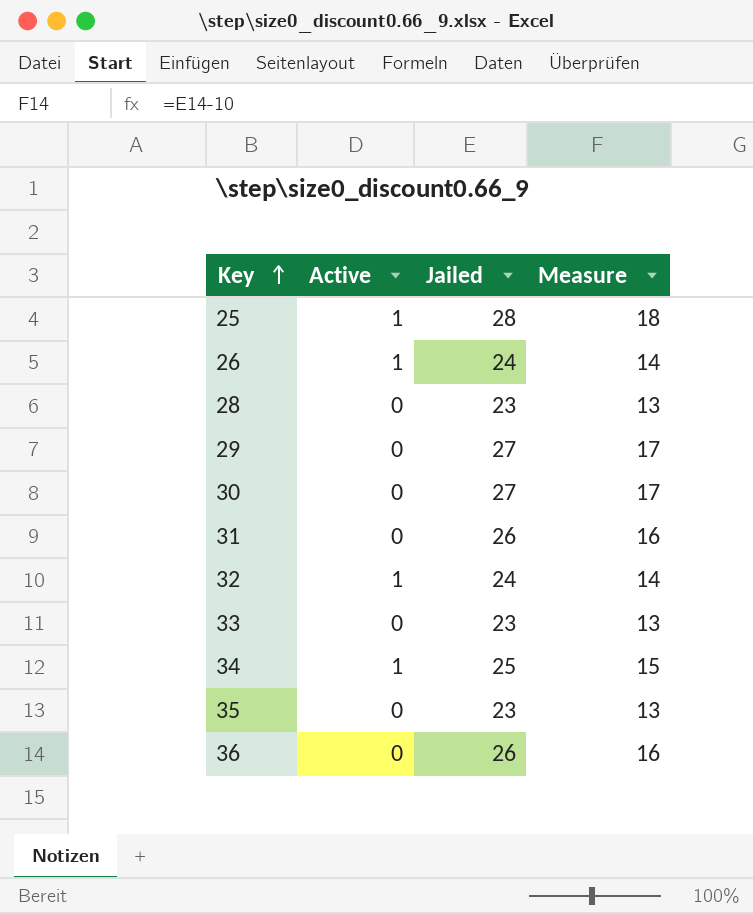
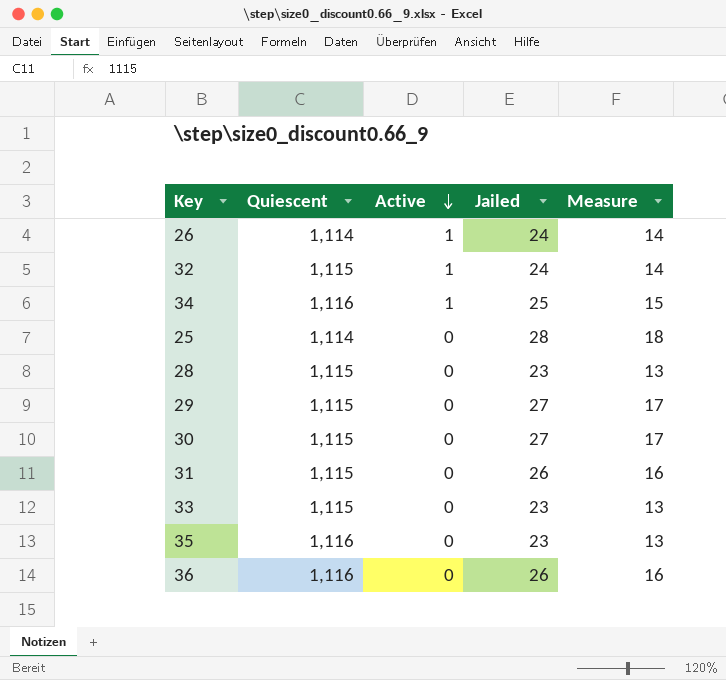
row order: Key ascending -> Active descending
column Quiescent | position: none -> 2
25 | Active: 1 -> 0

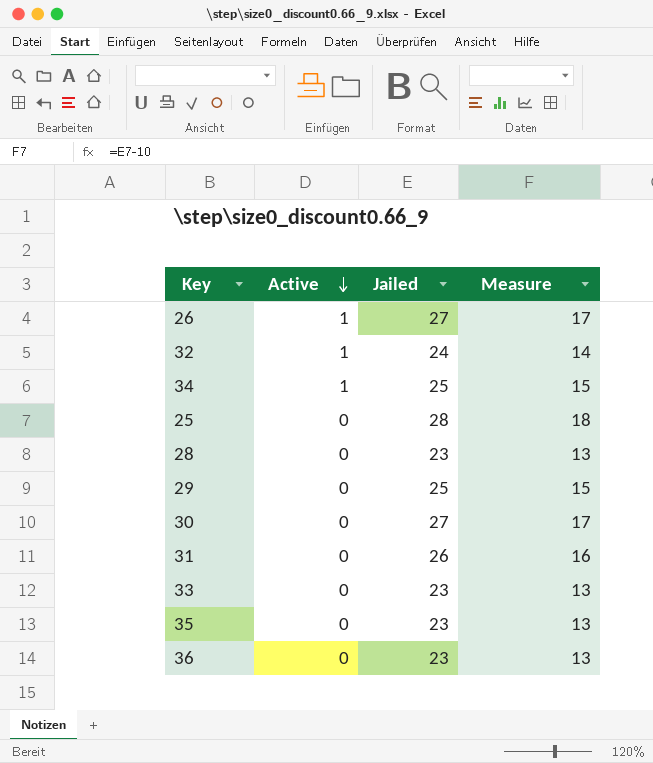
column Quiescent | position: 2 -> none
26 | Jailed: 24 -> 27
26 | Measure: 14 -> 17
29 | Jailed: 27 -> 25
29 | Measure: 17 -> 15
36 | Jailed: 26 -> 23
36 | Measure: 16 -> 13

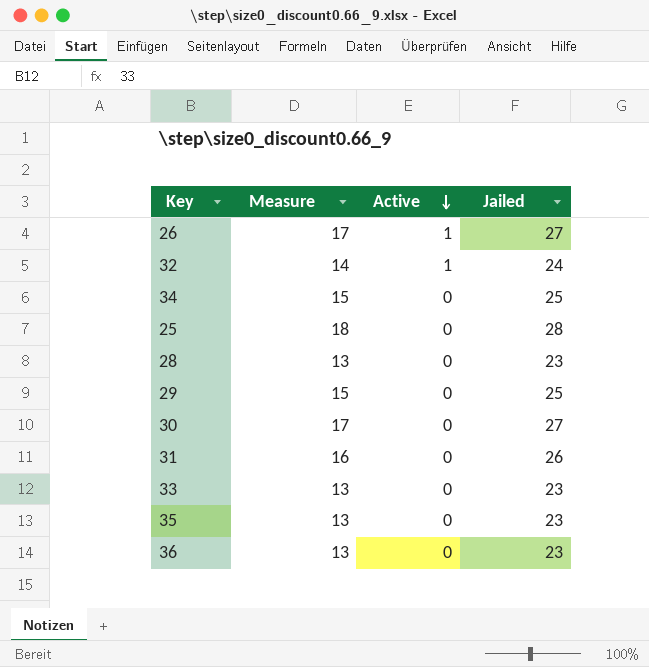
column Measure | position: 4 -> 2
34 | Active: 1 -> 0

